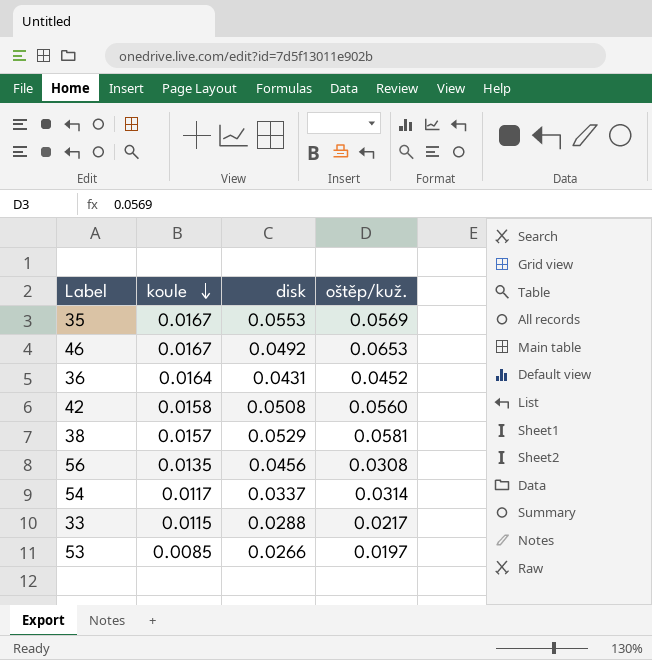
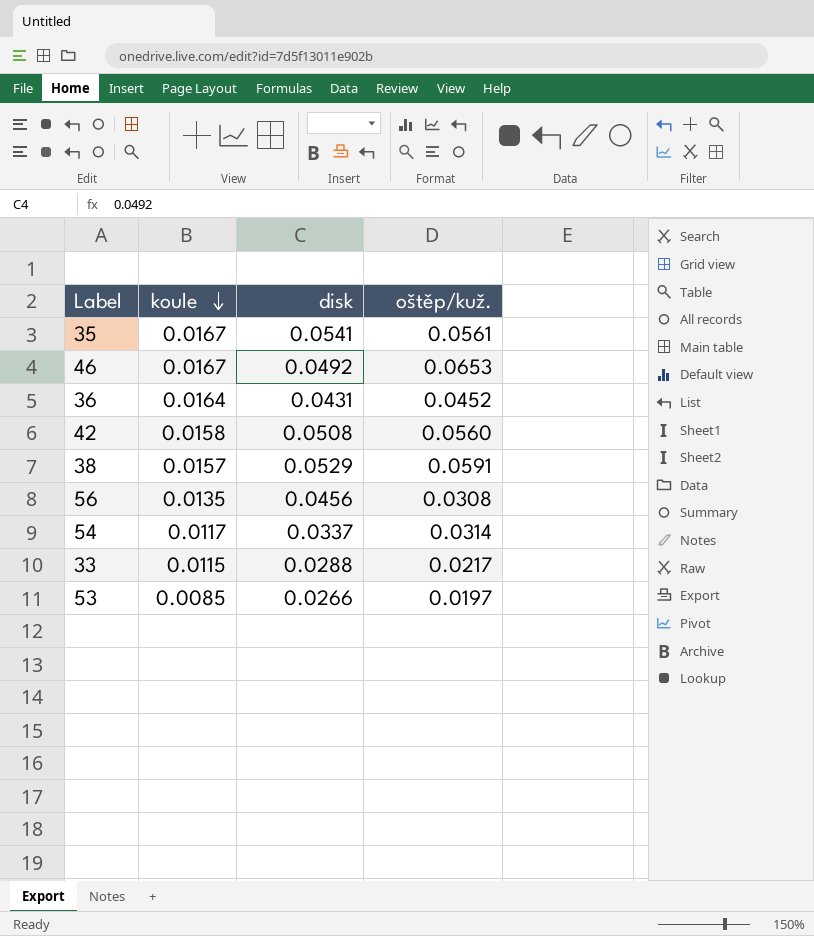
35 | disk: 0.0553 -> 0.0541
35 | oštěp/kuž.: 0.0569 -> 0.0561
38 | oštěp/kuž.: 0.0581 -> 0.0591

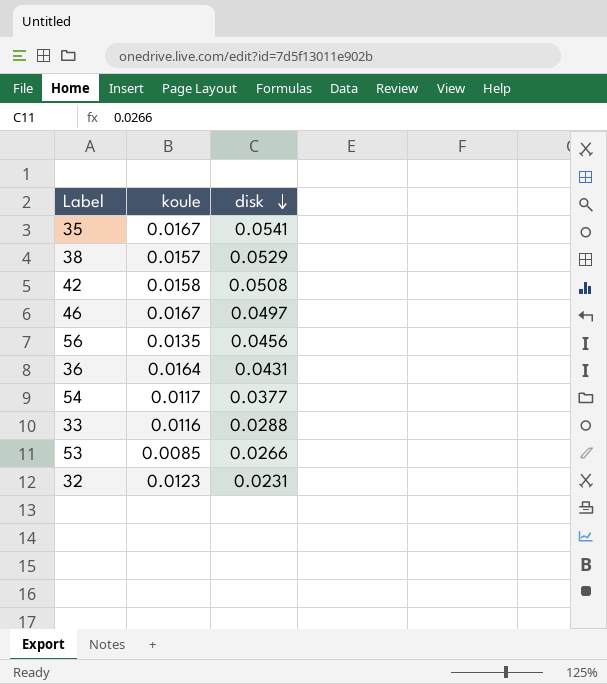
row order: koule descending -> disk descending
column oštěp/kuž. | position: 4 -> none
46 | disk: 0.0492 -> 0.0497
54 | disk: 0.0337 -> 0.0377
33 | koule: 0.0115 -> 0.0116
row 32: none -> 0.0123 | 0.0231

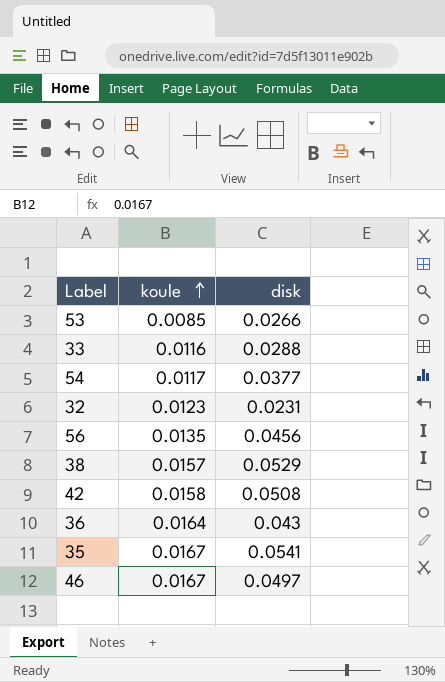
row order: disk descending -> koule ascending
36 | disk: 0.0431 -> 0.043

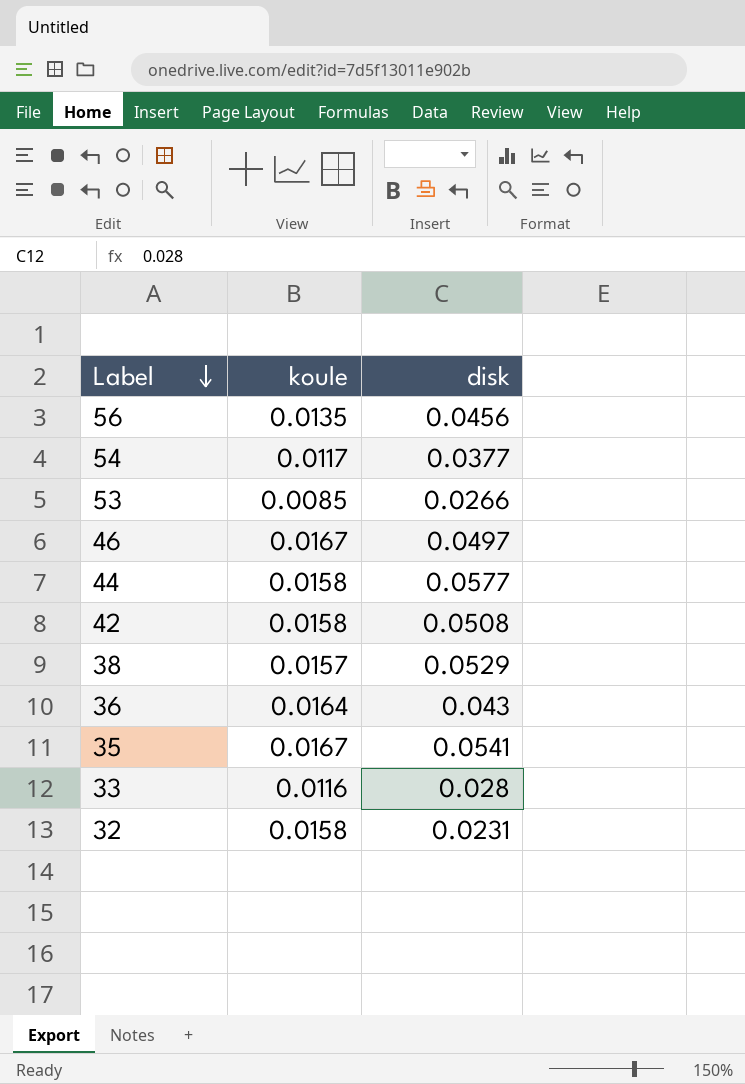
row order: koule ascending -> Label descending
row 44: none -> 0.0158 | 0.0577
33 | disk: 0.0288 -> 0.028
32 | koule: 0.0123 -> 0.0158

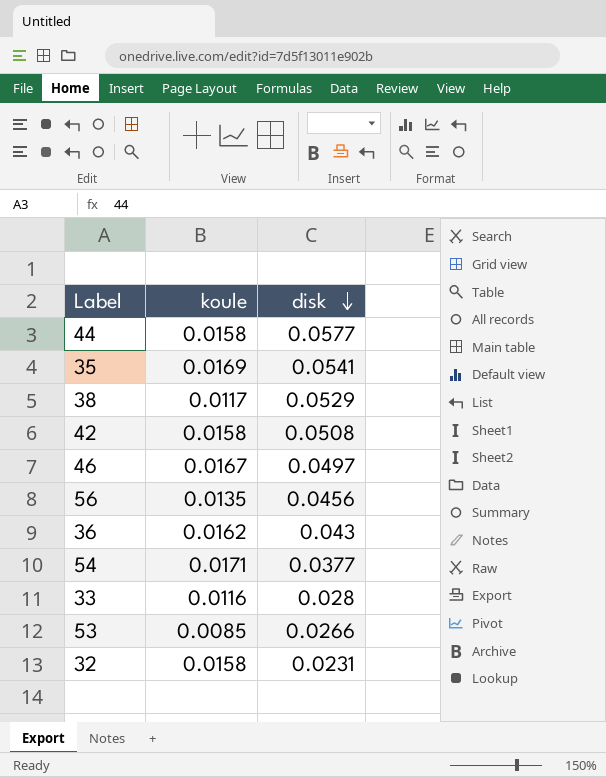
row order: Label descending -> disk descending
35 | koule: 0.0167 -> 0.0169
38 | koule: 0.0157 -> 0.0117
36 | koule: 0.0164 -> 0.0162
54 | koule: 0.0117 -> 0.0171

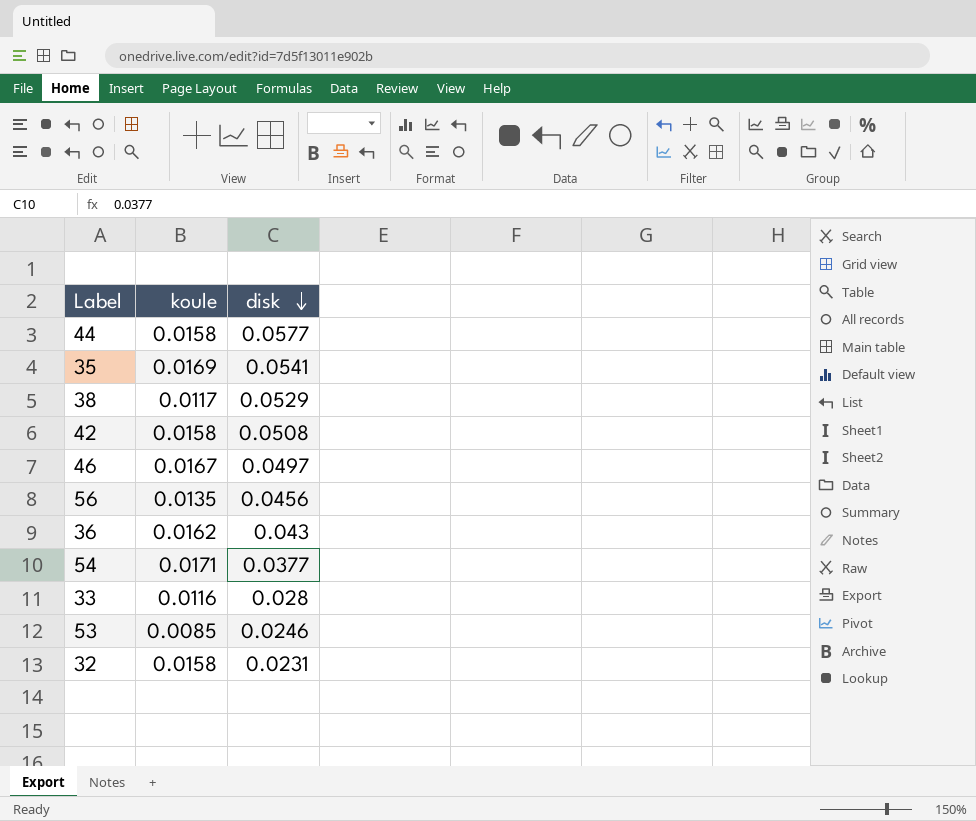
53 | disk: 0.0266 -> 0.0246

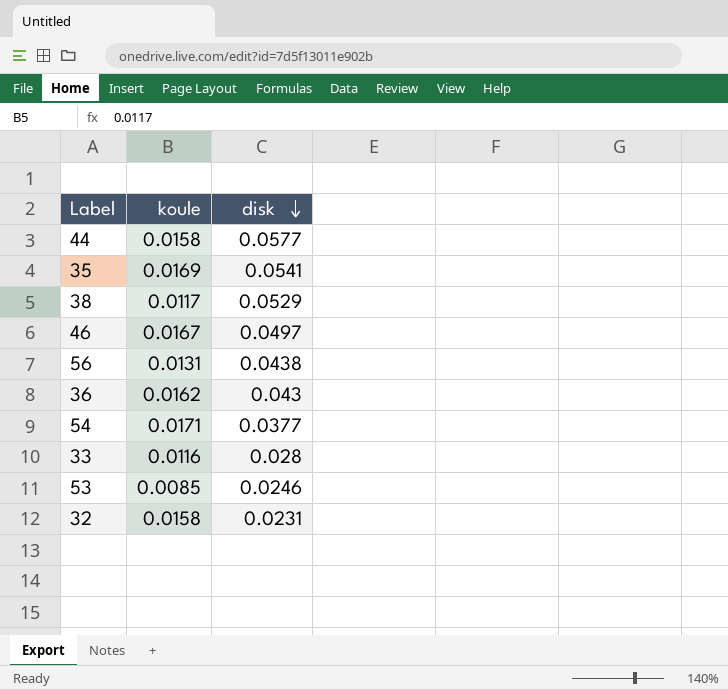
row 42: 0.0158 | 0.0508 -> none
56 | koule: 0.0135 -> 0.0131
56 | disk: 0.0456 -> 0.0438

